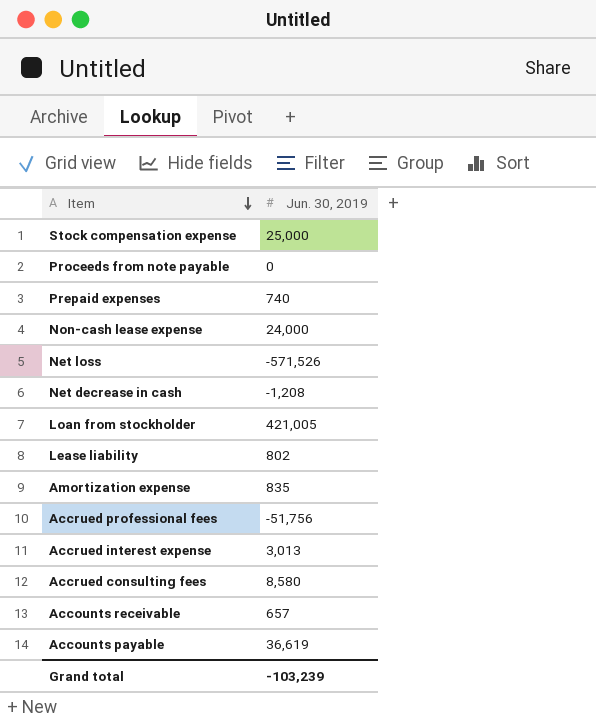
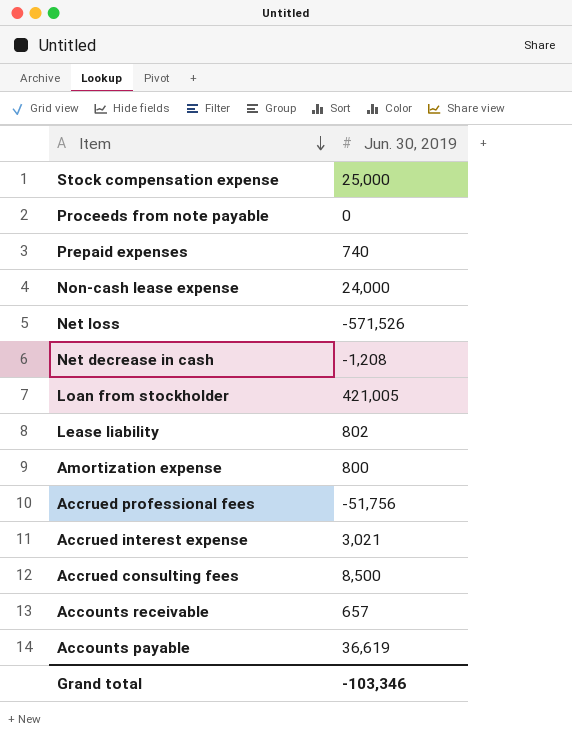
Amortization expense | Jun. 30, 2019: 835 -> 800
Accrued interest expense | Jun. 30, 2019: 3,013 -> 3,021
Accrued consulting fees | Jun. 30, 2019: 8,580 -> 8,500
Grand total | Jun. 30, 2019: -103,239 -> -103,346

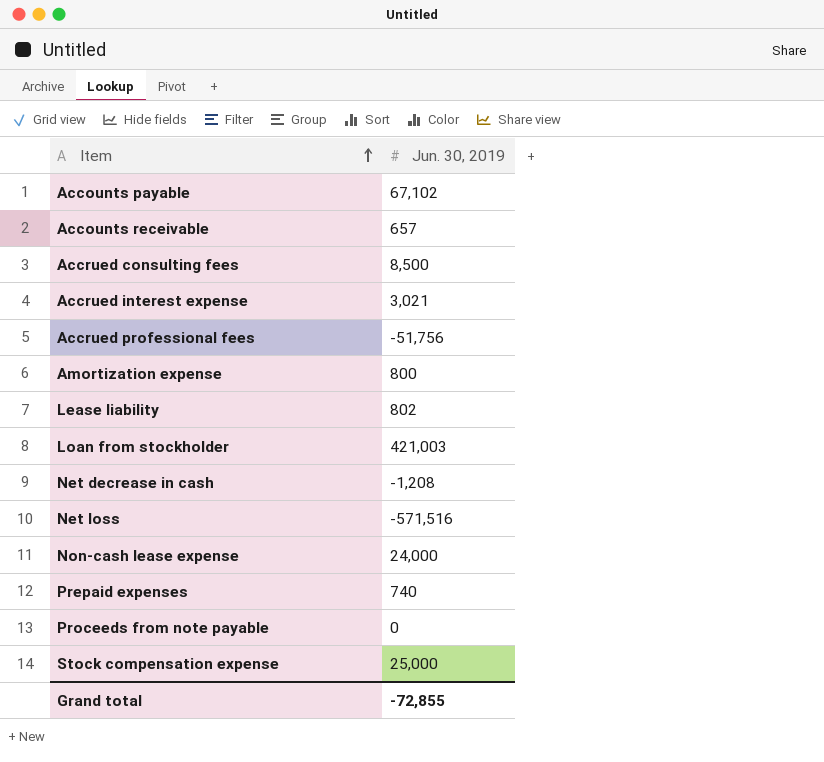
row order: Item descending -> Item ascending
Accounts payable | Jun. 30, 2019: 36,619 -> 67,102
Loan from stockholder | Jun. 30, 2019: 421,005 -> 421,003
Net loss | Jun. 30, 2019: -571,526 -> -571,516
Grand total | Jun. 30, 2019: -103,346 -> -72,855

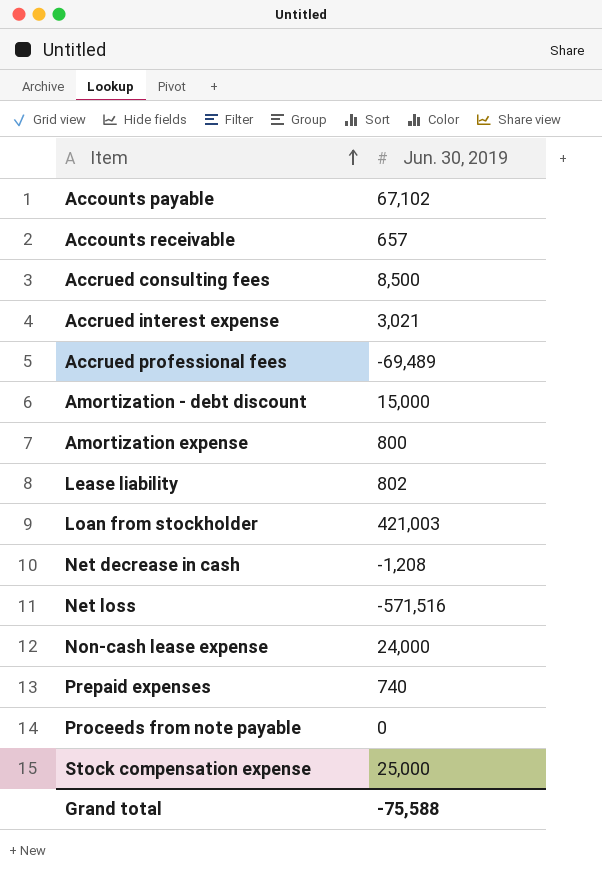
Accrued professional fees | Jun. 30, 2019: -51,756 -> -69,489
row Amortization - debt discount: none -> 15,000
Grand total | Jun. 30, 2019: -72,855 -> -75,588

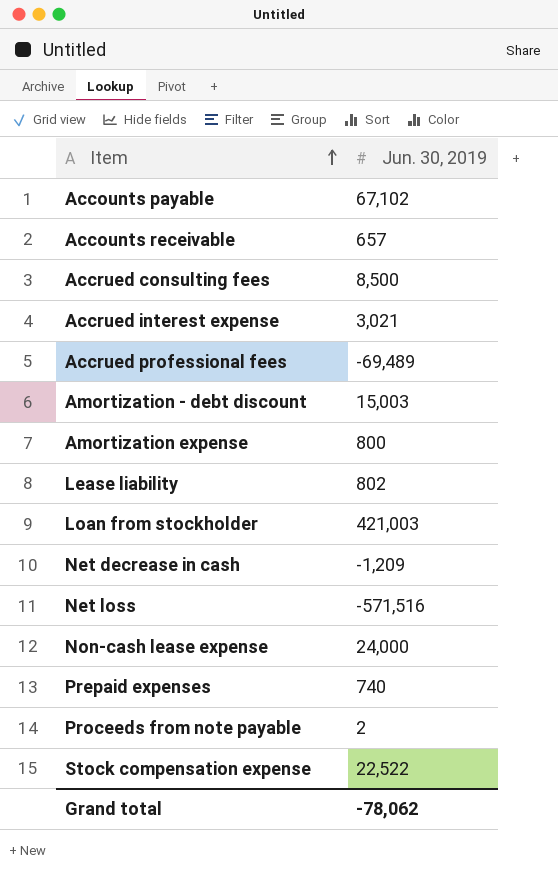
Amortization - debt discount | Jun. 30, 2019: 15,000 -> 15,003
Net decrease in cash | Jun. 30, 2019: -1,208 -> -1,209
Proceeds from note payable | Jun. 30, 2019: 0 -> 2
Stock compensation expense | Jun. 30, 2019: 25,000 -> 22,522
Grand total | Jun. 30, 2019: -75,588 -> -78,062

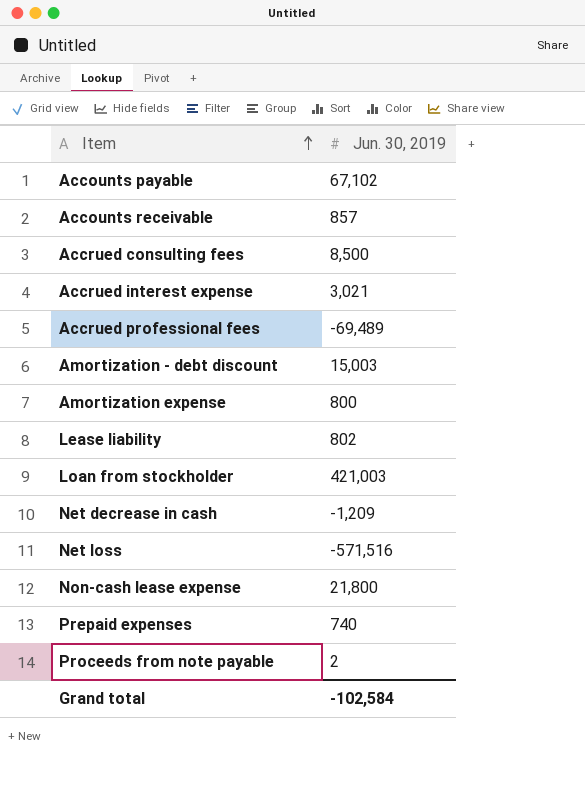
row Stock compensation expense: 22,522 -> none
Accounts receivable | Jun. 30, 2019: 657 -> 857
Non-cash lease expense | Jun. 30, 2019: 24,000 -> 21,800
Grand total | Jun. 30, 2019: -78,062 -> -102,584

